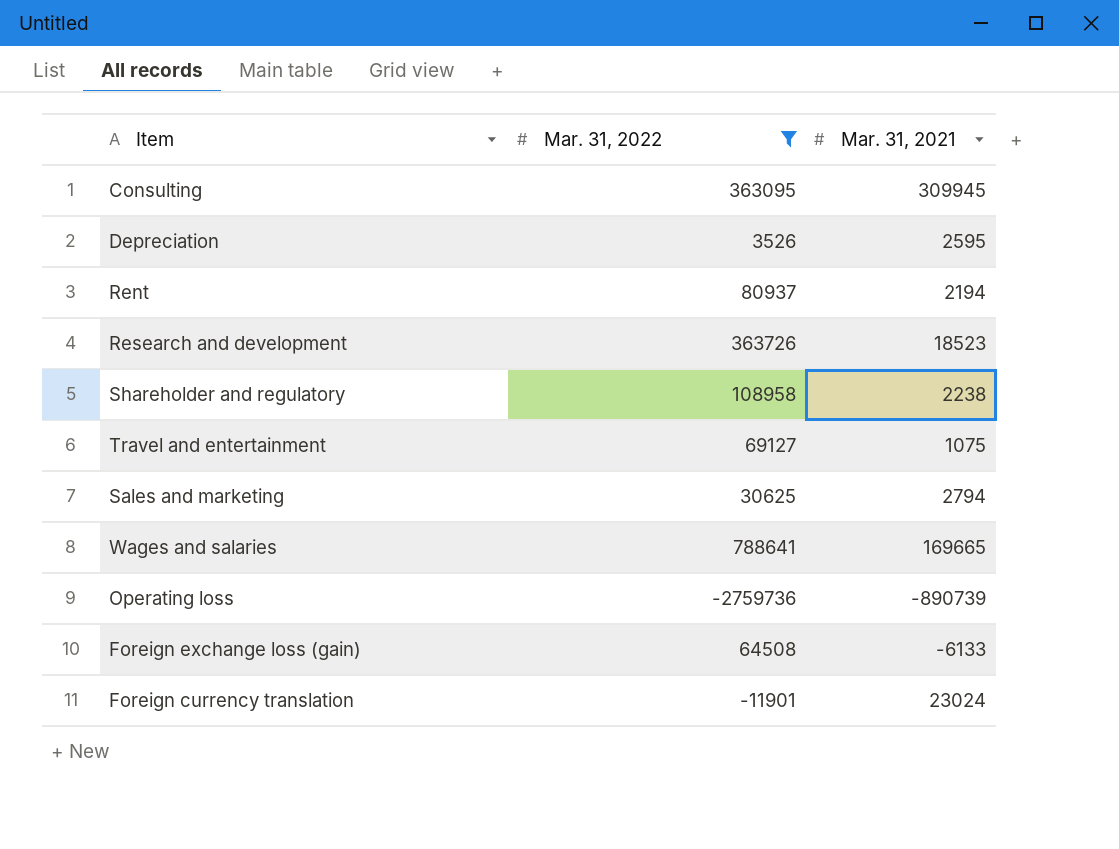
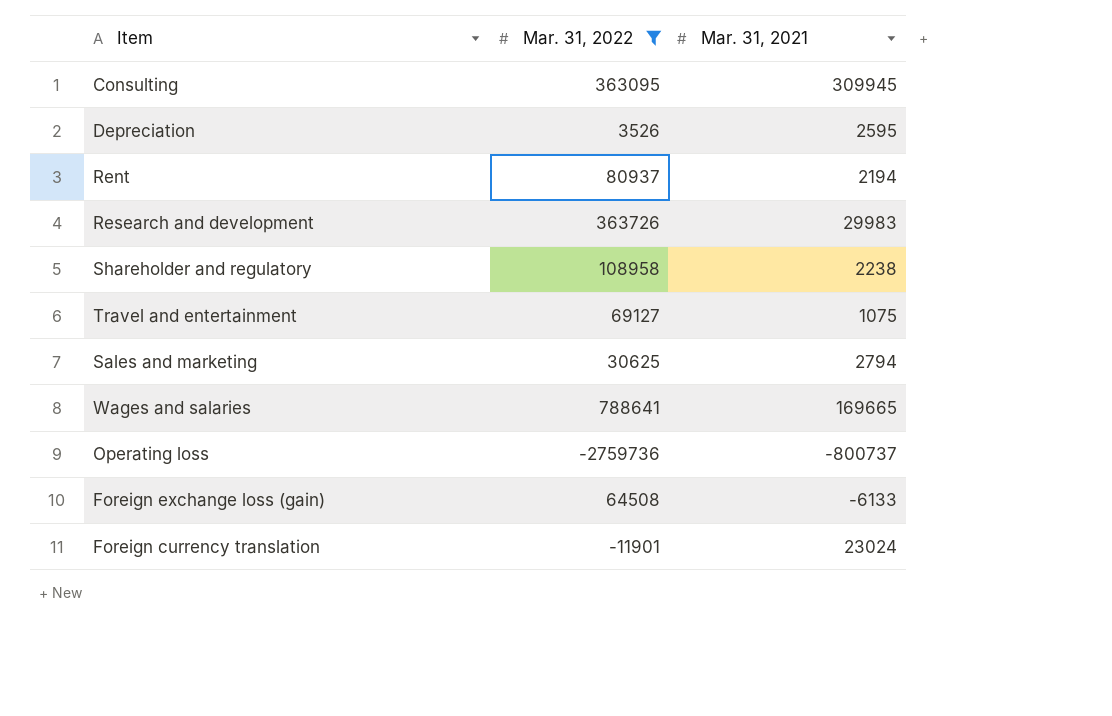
Research and development | Mar. 31, 2021: 18523 -> 29983
Operating loss | Mar. 31, 2021: -890739 -> -800737

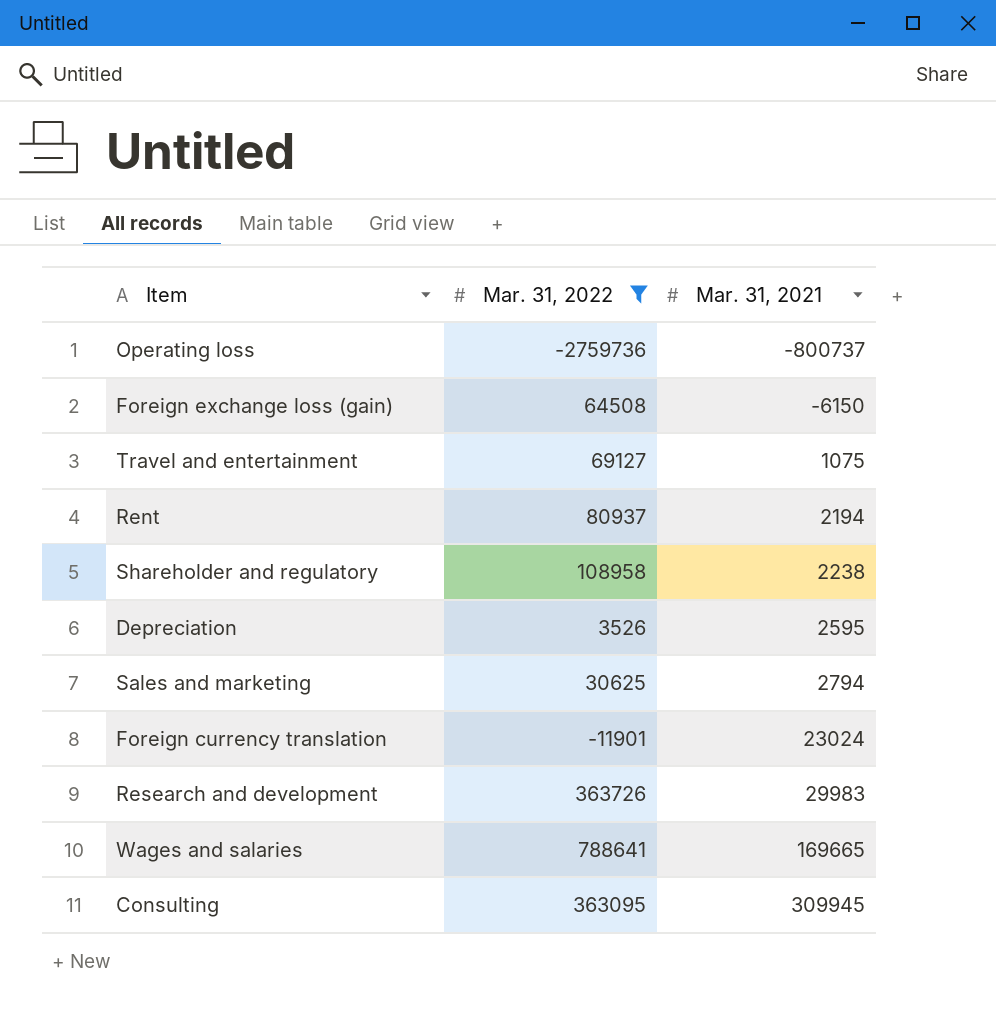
row order: none -> Mar. 31, 2021 ascending
Foreign exchange loss (gain) | Mar. 31, 2021: -6133 -> -6150

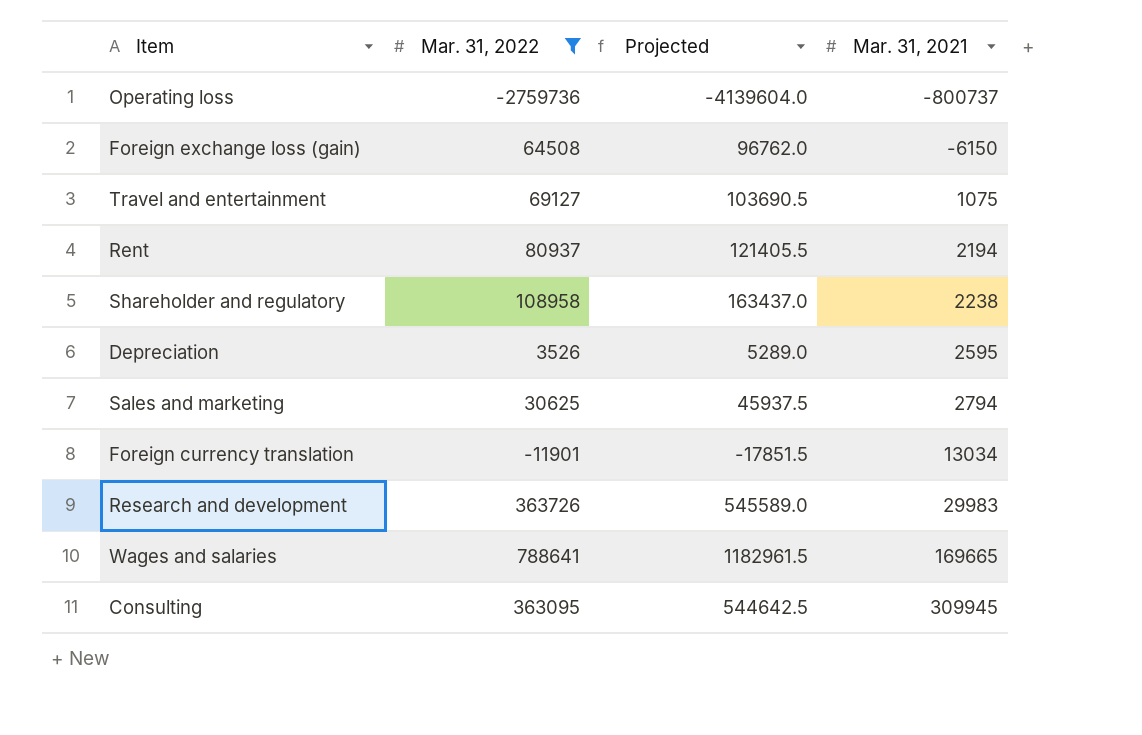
column Projected | formula: none -> [Mar. 31, 2022] * 1.5
Foreign currency translation | Mar. 31, 2021: 23024 -> 13034

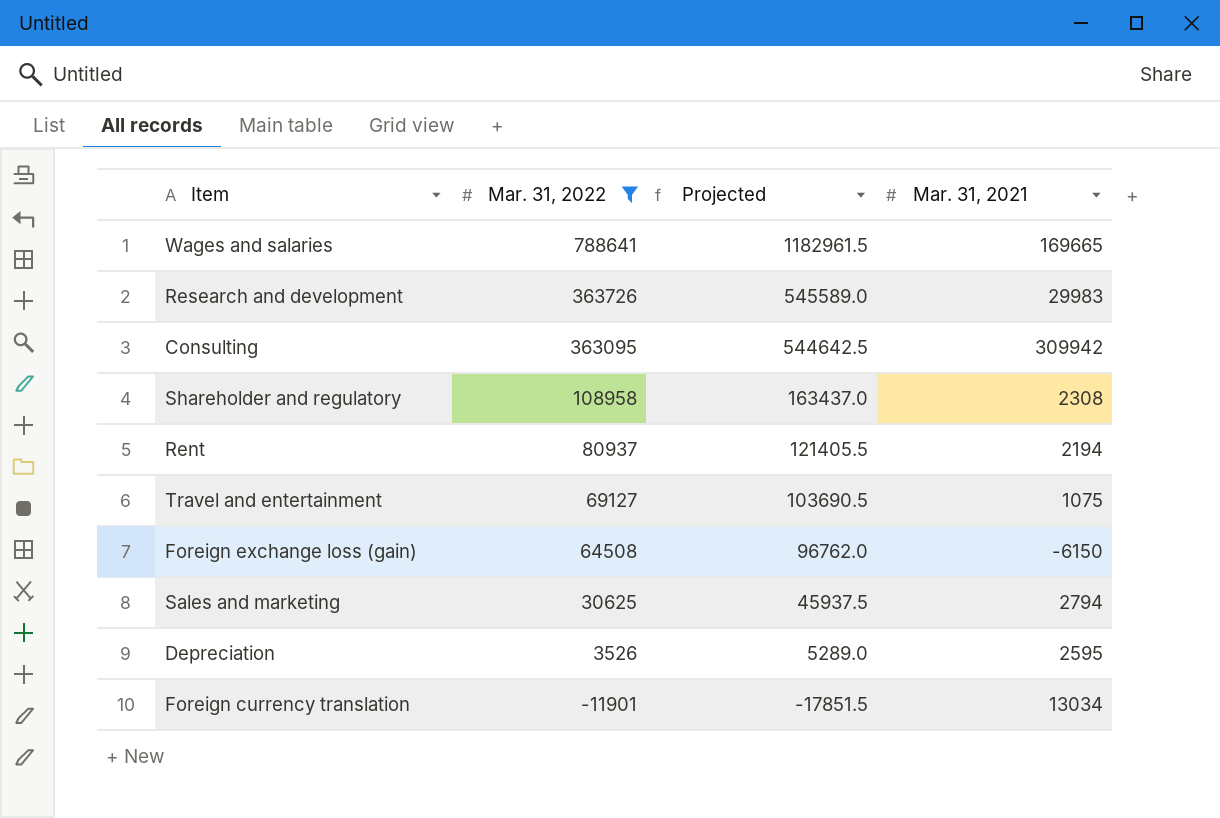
row order: Mar. 31, 2021 ascending -> Mar. 31, 2022 descending
row Operating loss: -2759736 | -4139604.0 | -800737 -> none
Consulting | Mar. 31, 2021: 309945 -> 309942
Shareholder and regulatory | Mar. 31, 2021: 2238 -> 2308

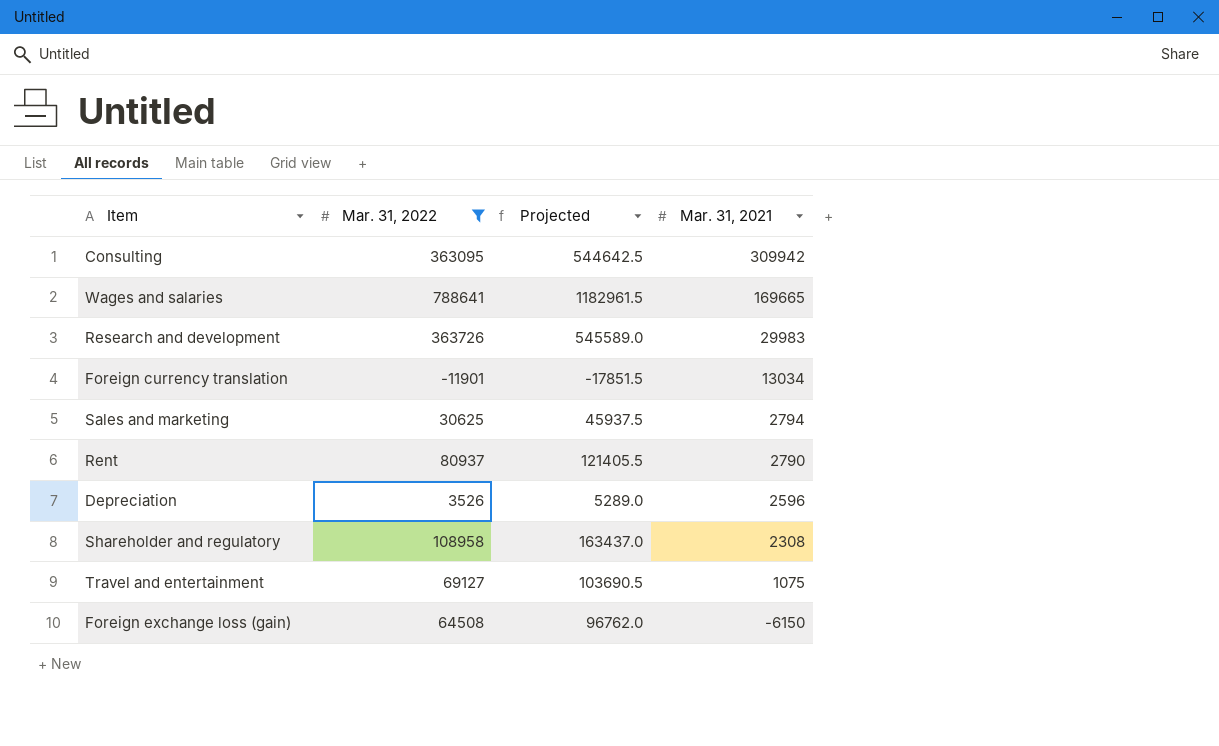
row order: Mar. 31, 2022 descending -> Mar. 31, 2021 descending
Rent | Mar. 31, 2021: 2194 -> 2790
Depreciation | Mar. 31, 2021: 2595 -> 2596

